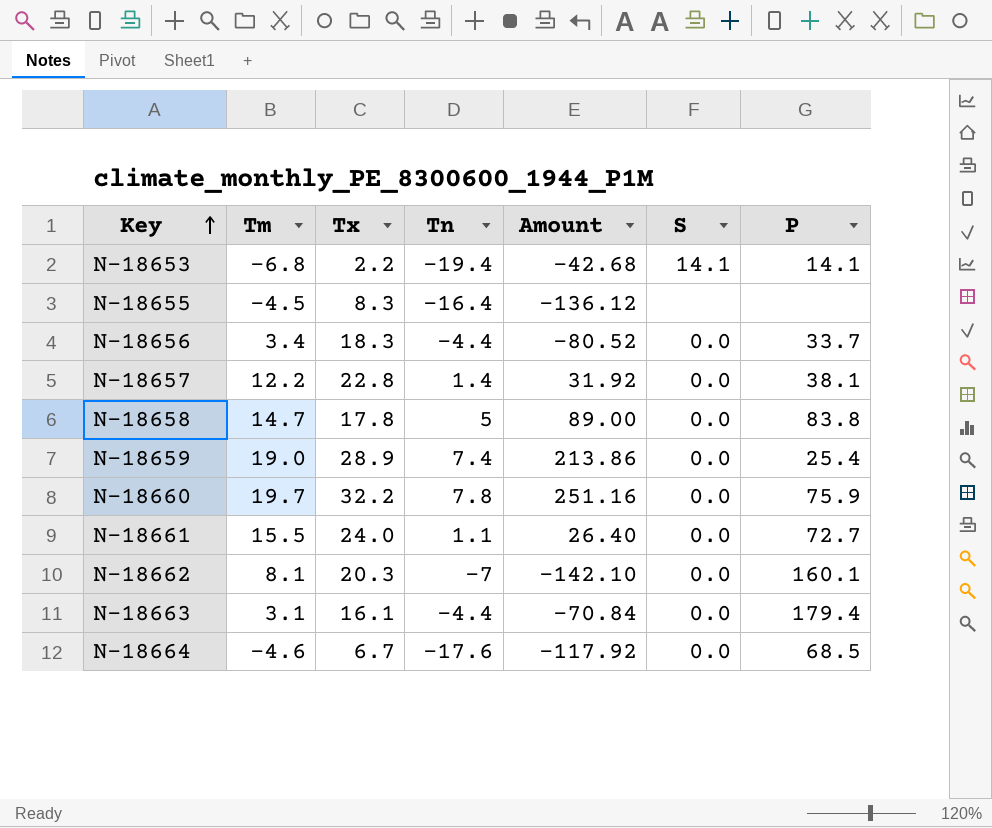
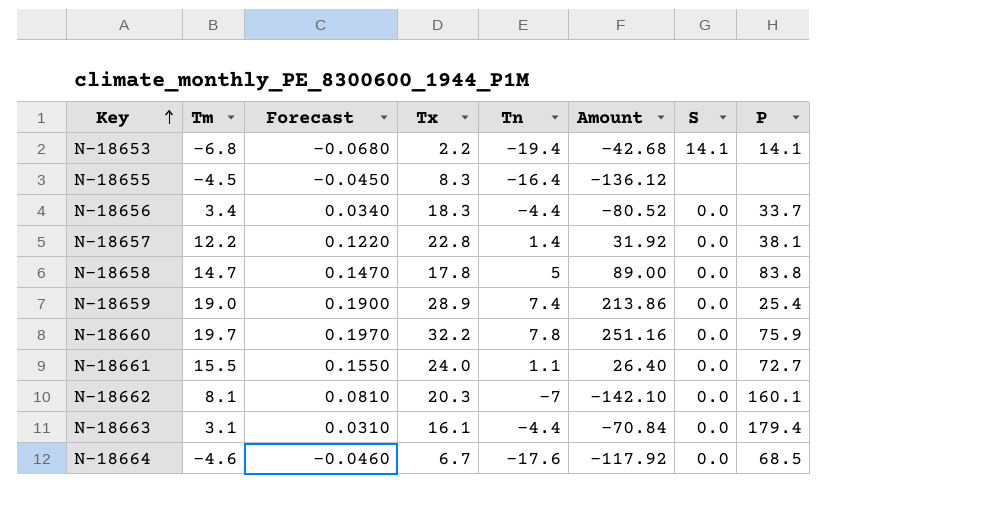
column Forecast | formula: none -> [Tm] * 0.01

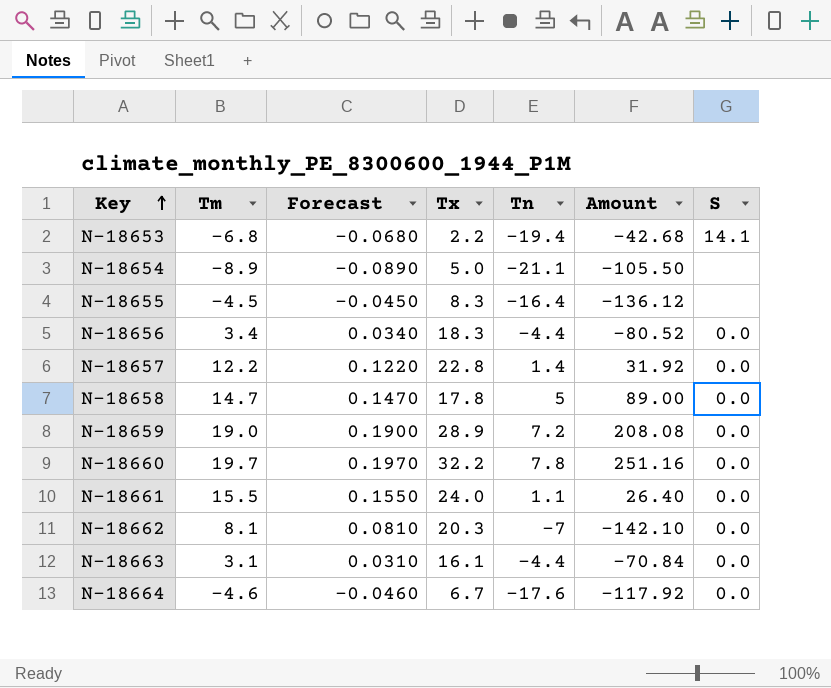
column P | position: 8 -> none
row N-18654: none -> -8.9 | -0.0890 | 5.0 | -21.1 | -105.50 | none
N-18659 | Tn: 7.4 -> 7.2
N-18659 | Amount: 213.86 -> 208.08

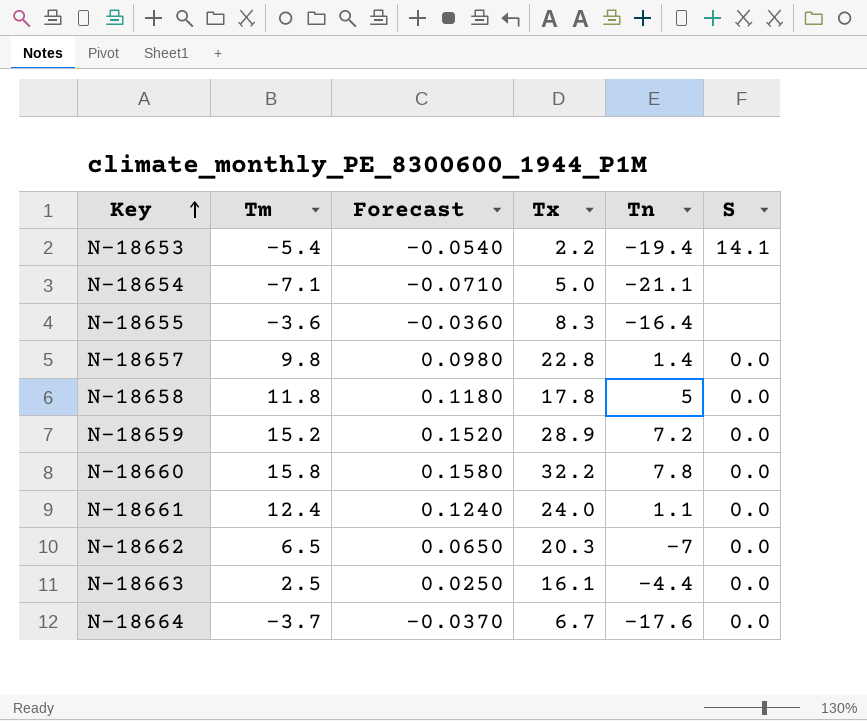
column Amount | formula: [Tx] * [Tn] -> none
row N-18656: 3.4 | 0.0340 | 18.3 | -4.4 | -80.52 | 0.0 -> none
N-18653 | Tm: -6.8 -> -5.4
N-18653 | Forecast: -0.0680 -> -0.0540
N-18654 | Tm: -8.9 -> -7.1
N-18654 | Forecast: -0.0890 -> -0.0710
N-18655 | Tm: -4.5 -> -3.6
N-18655 | Forecast: -0.0450 -> -0.0360
N-18657 | Tm: 12.2 -> 9.8
N-18657 | Forecast: 0.1220 -> 0.0980
N-18658 | Tm: 14.7 -> 11.8
N-18658 | Forecast: 0.1470 -> 0.1180
N-18659 | Tm: 19.0 -> 15.2
N-18659 | Forecast: 0.1900 -> 0.1520
N-18660 | Tm: 19.7 -> 15.8
N-18660 | Forecast: 0.1970 -> 0.1580
N-18661 | Tm: 15.5 -> 12.4
N-18661 | Forecast: 0.1550 -> 0.1240
N-18662 | Tm: 8.1 -> 6.5
N-18662 | Forecast: 0.0810 -> 0.0650
N-18663 | Tm: 3.1 -> 2.5
N-18663 | Forecast: 0.0310 -> 0.0250
N-18664 | Tm: -4.6 -> -3.7
N-18664 | Forecast: -0.0460 -> -0.0370

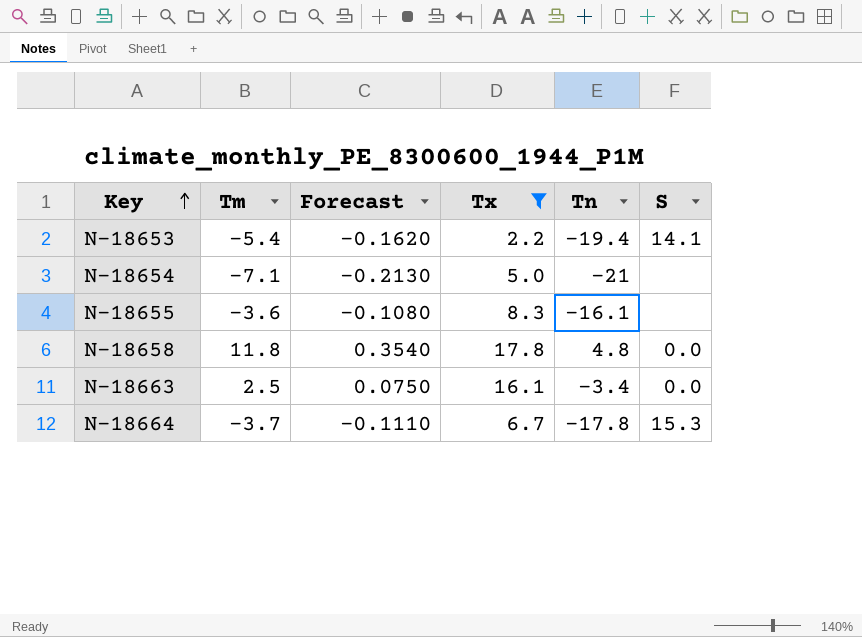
filter: none -> Tx <= 17.8
column Forecast | formula: [Tm] * 0.01 -> [Tm] * 0.03
N-18654 | Tn: -21.1 -> -21
N-18655 | Tn: -16.4 -> -16.1
N-18658 | Tn: 5 -> 4.8
N-18663 | Tn: -4.4 -> -3.4
N-18664 | Tn: -17.6 -> -17.8
N-18664 | S: 0.0 -> 15.3

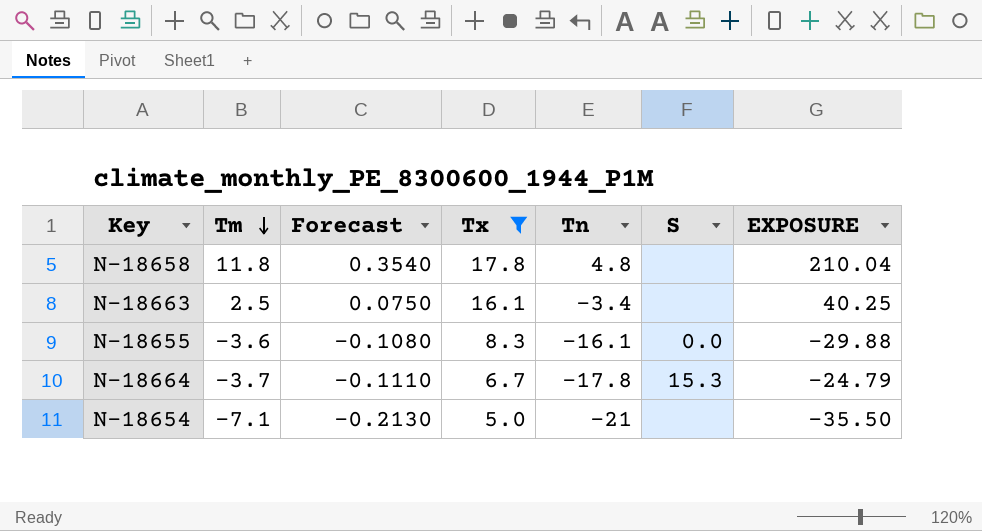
row order: Key ascending -> Tm descending
column EXPOSURE | formula: none -> [Tm] * [Tx]
row N-18653: -5.4 | -0.1620 | 2.2 | -19.4 | 14.1 -> none
N-18658 | S: 0.0 -> none
N-18663 | S: 0.0 -> none
N-18655 | S: none -> 0.0

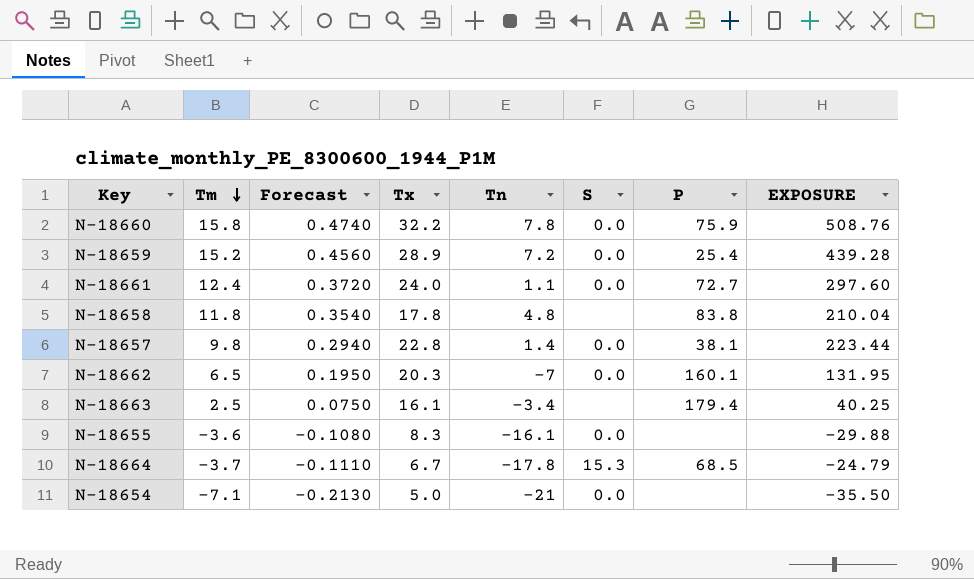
filter: Tx <= 17.8 -> none
column P | position: none -> 7
N-18654 | S: none -> 0.0

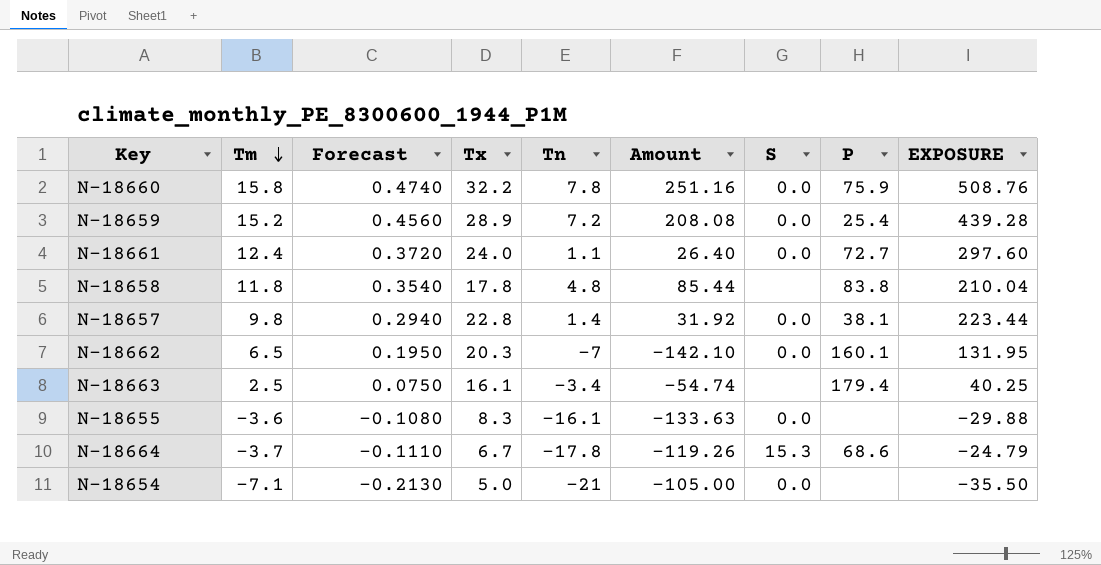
column Amount | formula: none -> [Tx] * [Tn]
N-18664 | P: 68.5 -> 68.6

